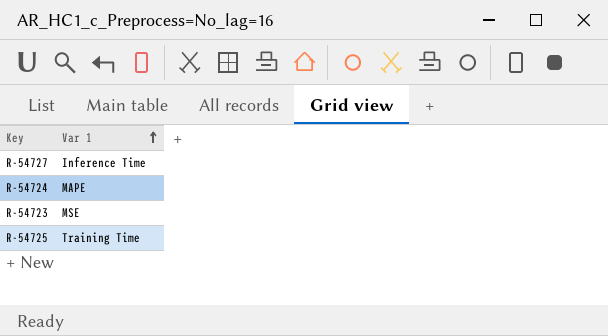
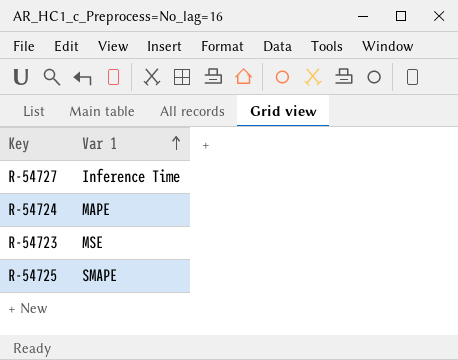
R-54725 | Var 1: Training Time -> SMAPE

